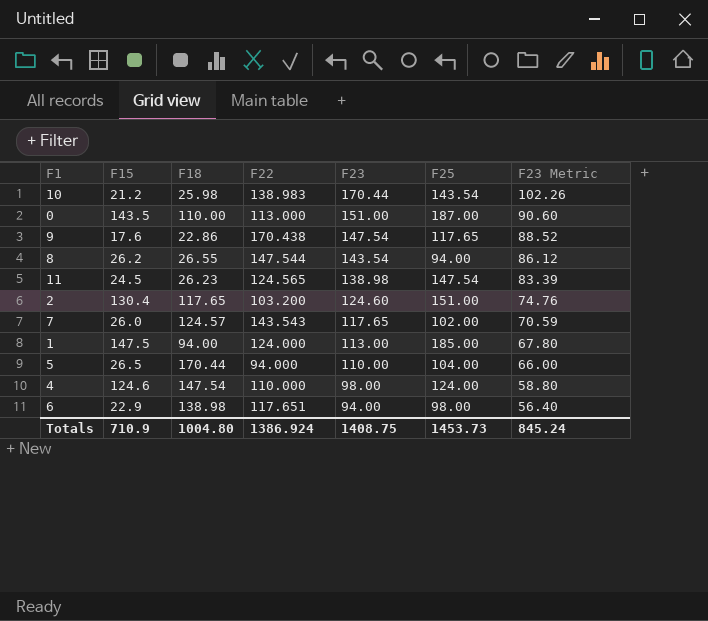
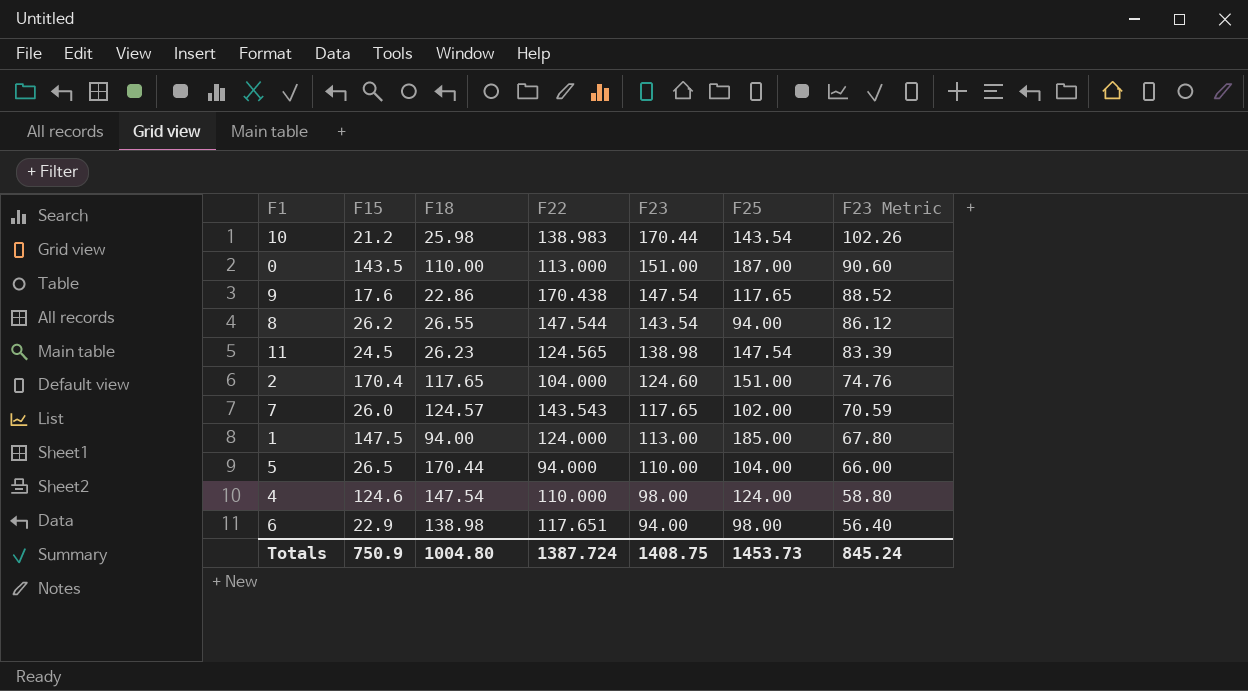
2 | F15: 130.4 -> 170.4
2 | F22: 103.200 -> 104.000
Totals | F15: 710.9 -> 750.9
Totals | F22: 1386.924 -> 1387.724

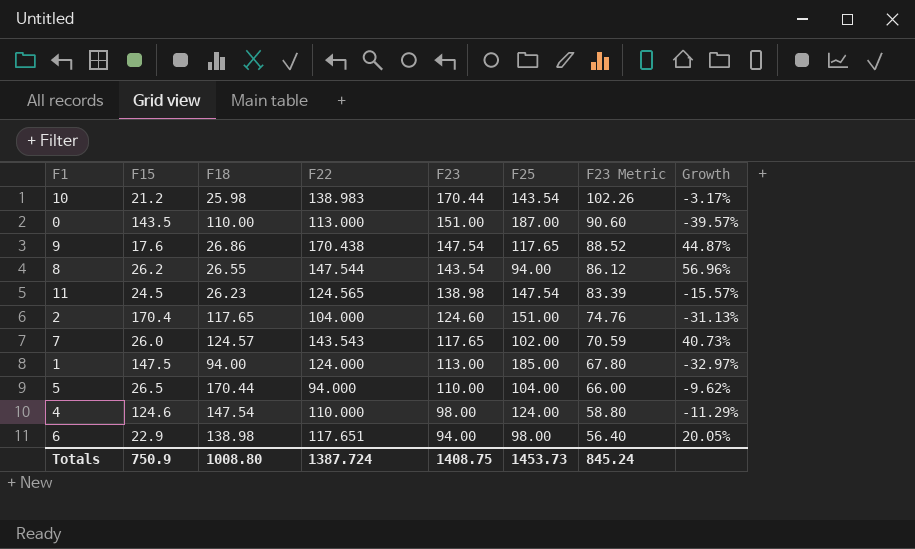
column Growth | formula: none -> ([F22] - [F25]) / [F25]
9 | F18: 22.86 -> 26.86
Totals | F18: 1004.80 -> 1008.80

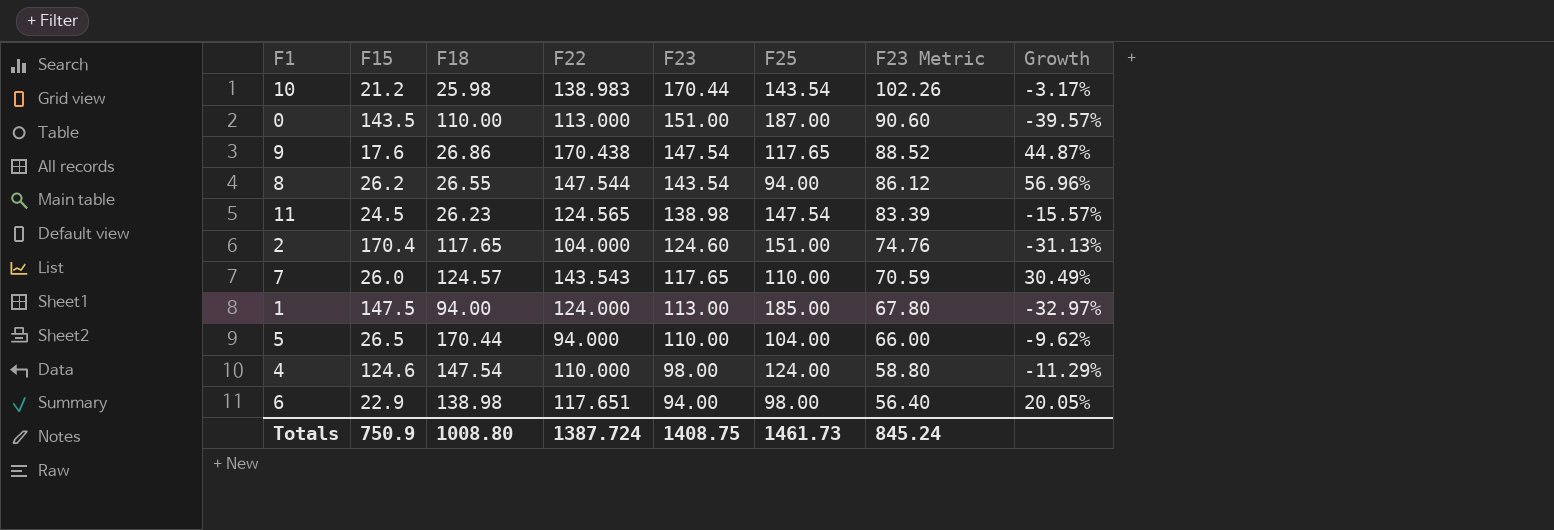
7 | F25: 102.00 -> 110.00
7 | Growth: 40.73% -> 30.49%
Totals | F25: 1453.73 -> 1461.73

